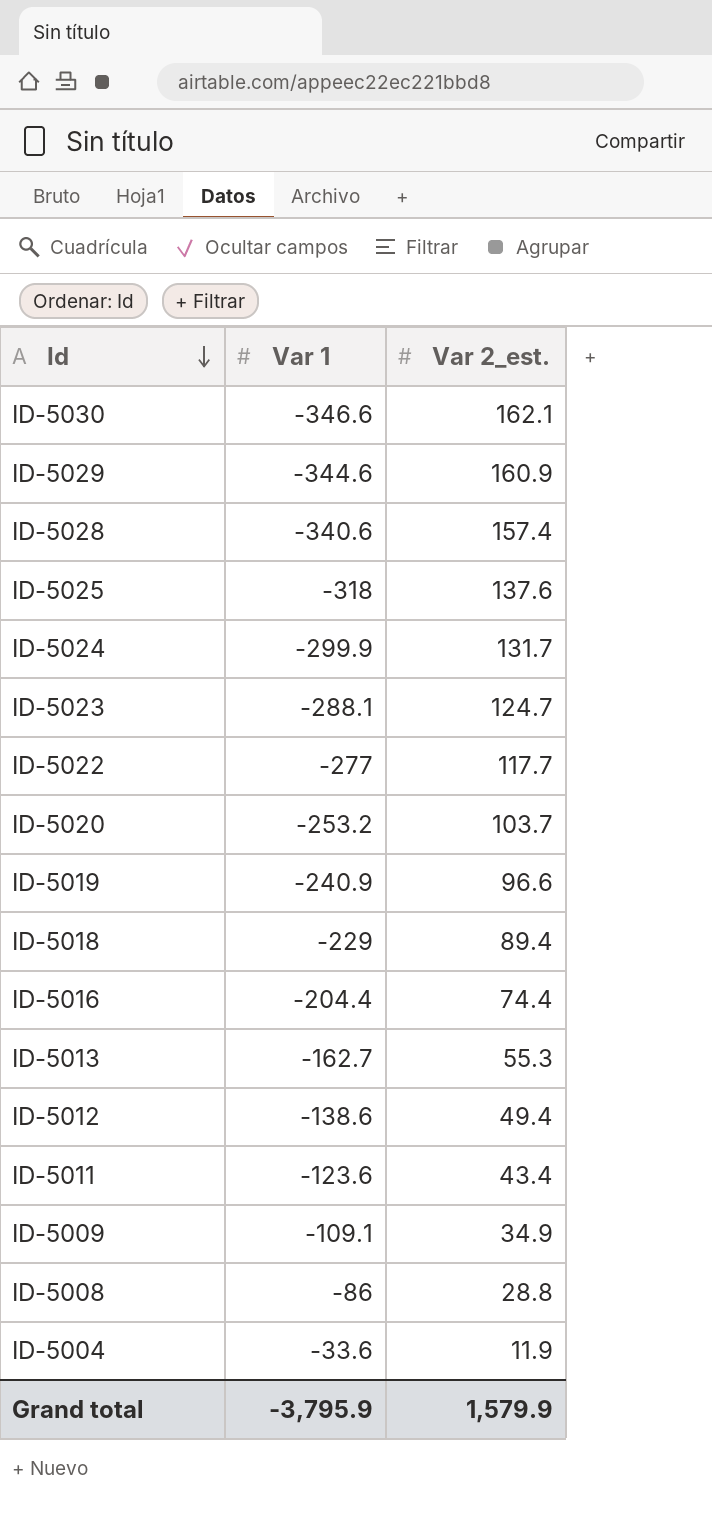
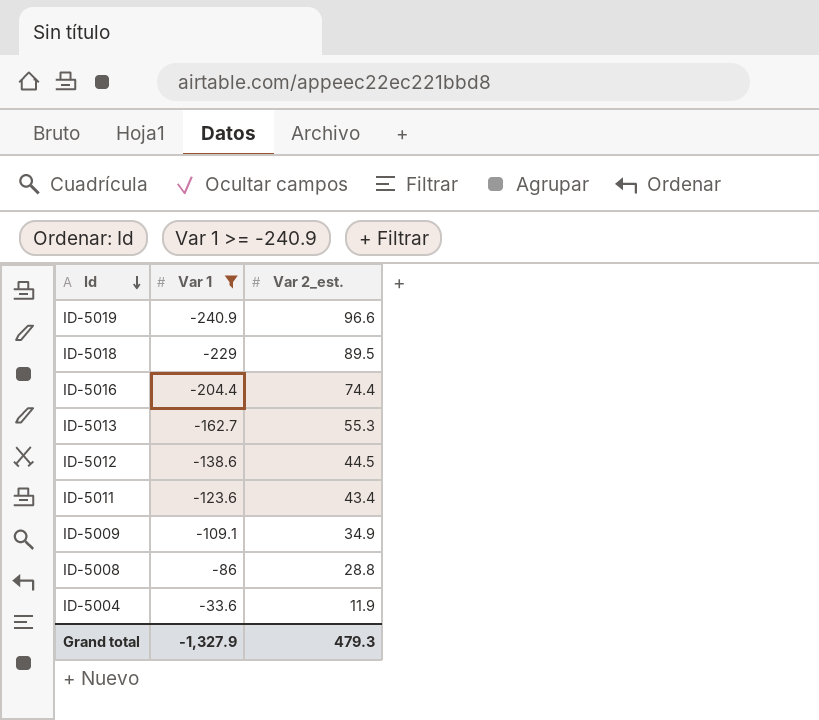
filter: none -> Var 1 >= -240.9
ID-5018 | Var 2_est.: 89.4 -> 89.5
ID-5012 | Var 2_est.: 49.4 -> 44.5
Grand total | Var 1: -3,795.9 -> -1,327.9
Grand total | Var 2_est.: 1,579.9 -> 479.3

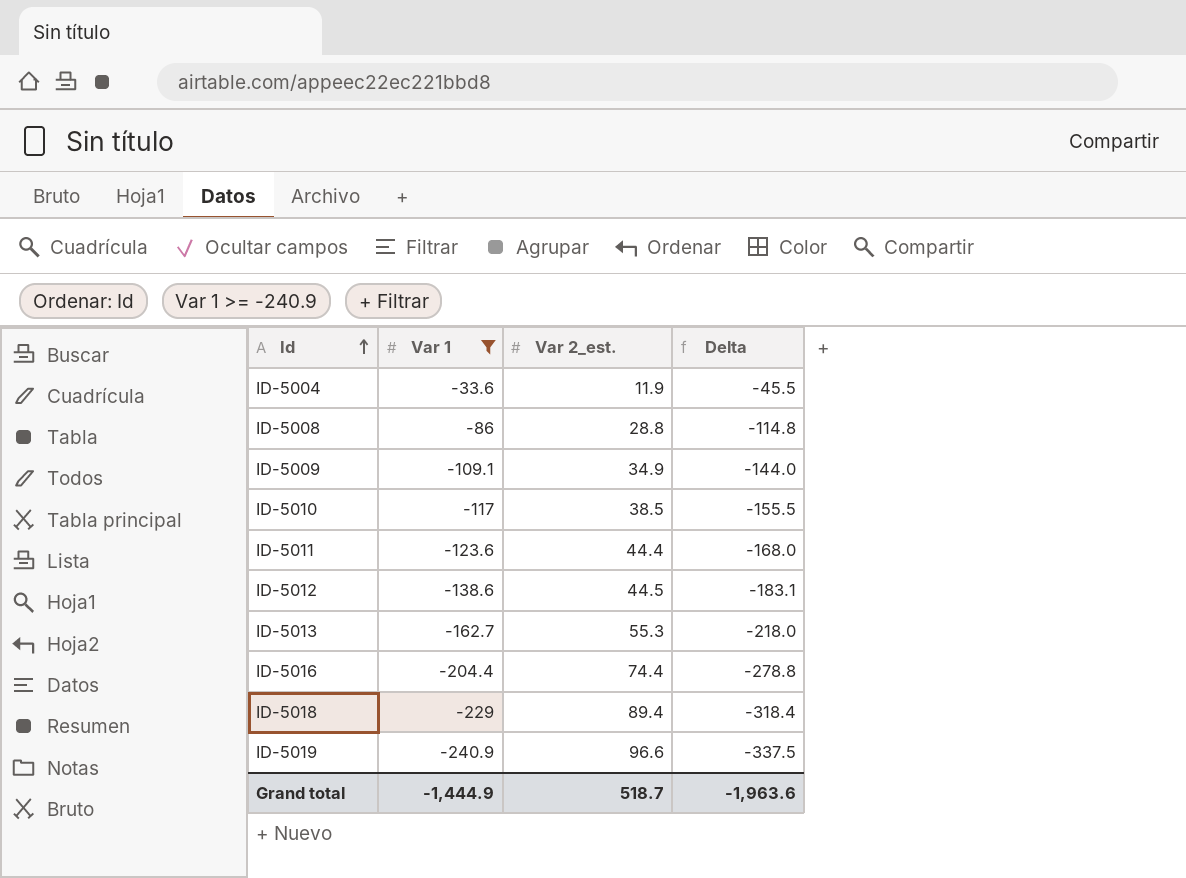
row order: Id descending -> Id ascending
column Delta | formula: none -> [Var 1] - [Var 2_est.]
row ID-5010: none -> -117 | 38.5 | -155.5
ID-5011 | Var 2_est.: 43.4 -> 44.4
ID-5018 | Var 2_est.: 89.5 -> 89.4
Grand total | Var 1: -1,327.9 -> -1,444.9
Grand total | Var 2_est.: 479.3 -> 518.7

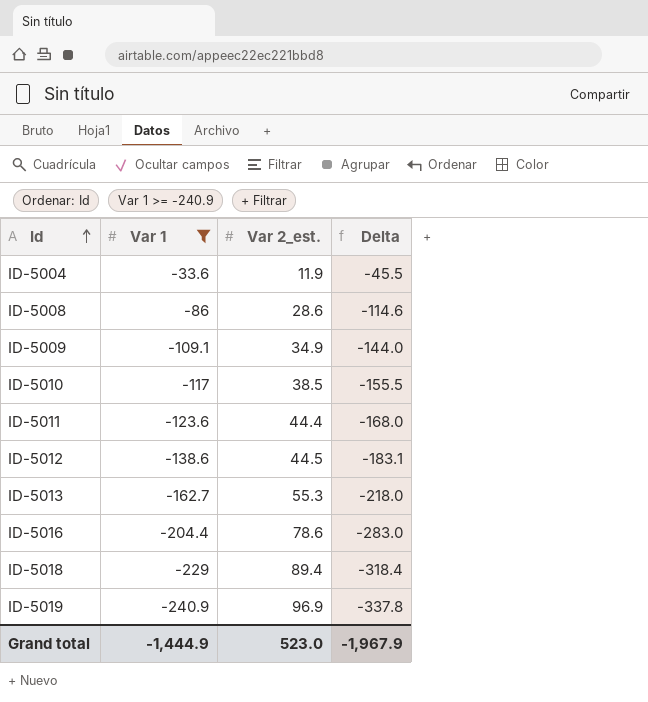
ID-5008 | Var 2_est.: 28.8 -> 28.6
ID-5008 | Delta: -114.8 -> -114.6
ID-5016 | Var 2_est.: 74.4 -> 78.6
ID-5016 | Delta: -278.8 -> -283.0
ID-5019 | Var 2_est.: 96.6 -> 96.9
ID-5019 | Delta: -337.5 -> -337.8
Grand total | Var 2_est.: 518.7 -> 523.0
Grand total | Delta: -1,963.6 -> -1,967.9

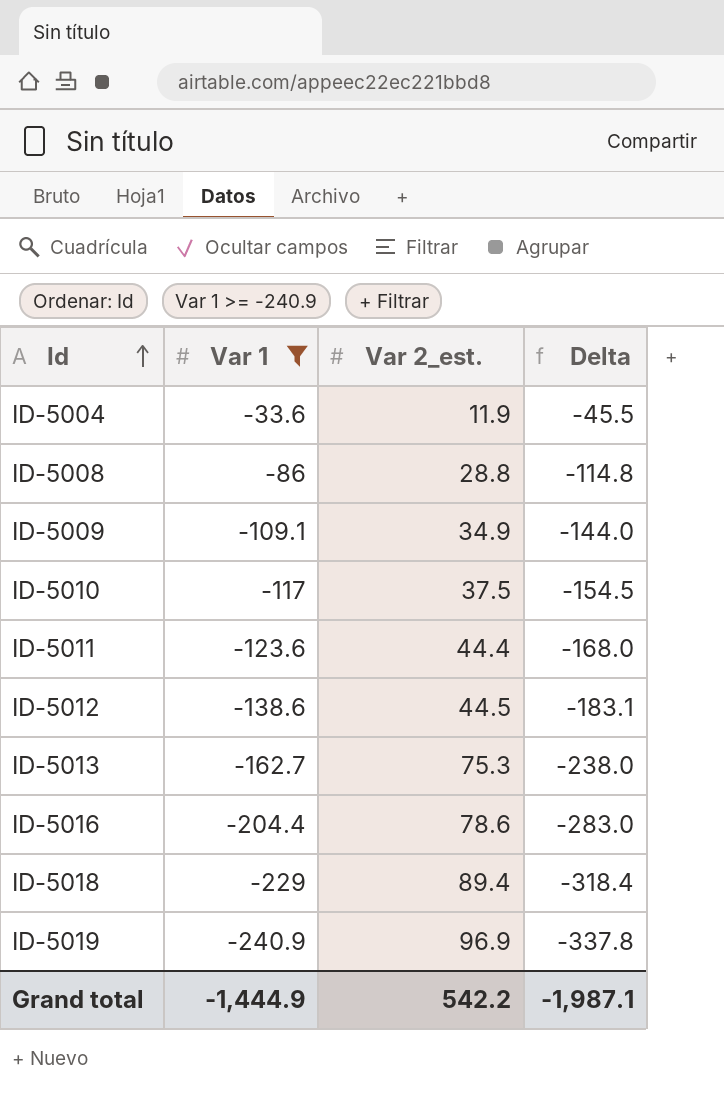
ID-5008 | Var 2_est.: 28.6 -> 28.8
ID-5008 | Delta: -114.6 -> -114.8
ID-5010 | Var 2_est.: 38.5 -> 37.5
ID-5010 | Delta: -155.5 -> -154.5
ID-5013 | Var 2_est.: 55.3 -> 75.3
ID-5013 | Delta: -218.0 -> -238.0
Grand total | Var 2_est.: 523.0 -> 542.2
Grand total | Delta: -1,967.9 -> -1,987.1

